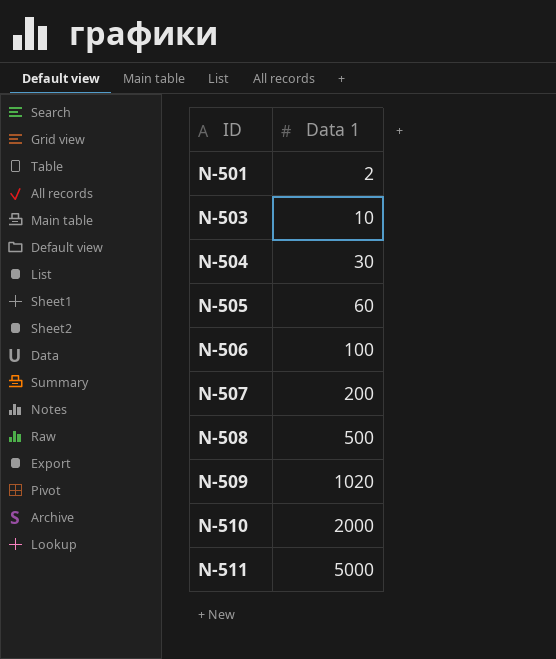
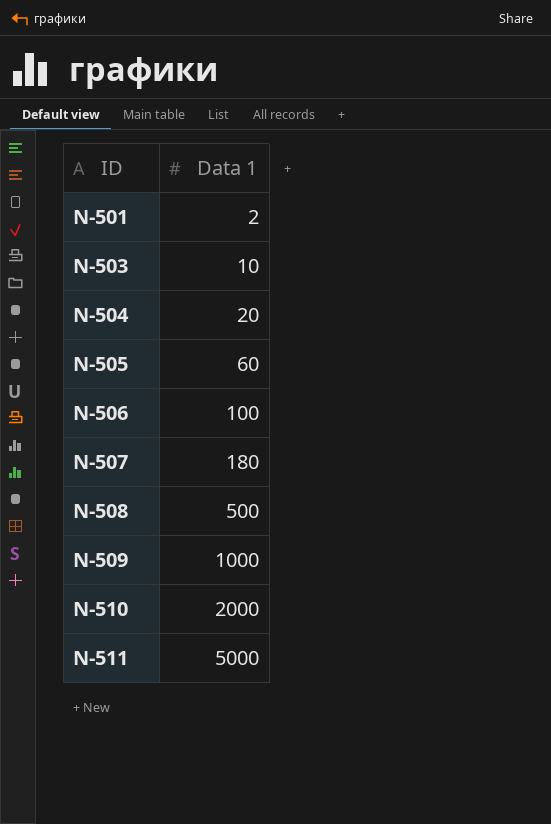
N-504 | Data 1: 30 -> 20
N-507 | Data 1: 200 -> 180
N-509 | Data 1: 1020 -> 1000

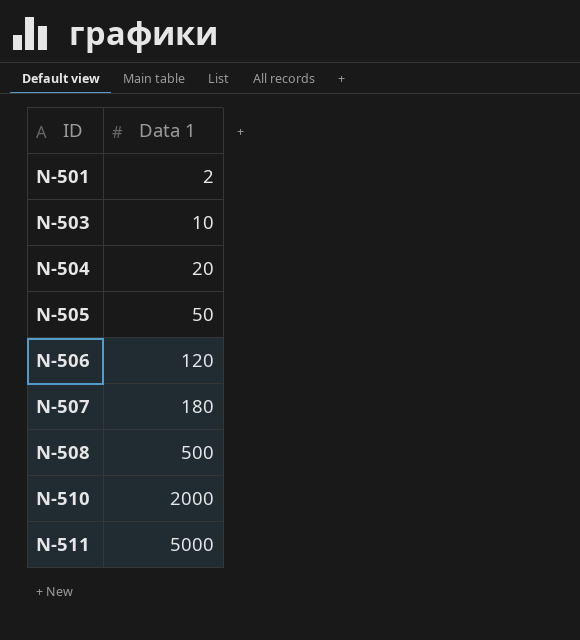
row N-509: 1000 -> none
N-505 | Data 1: 60 -> 50
N-506 | Data 1: 100 -> 120

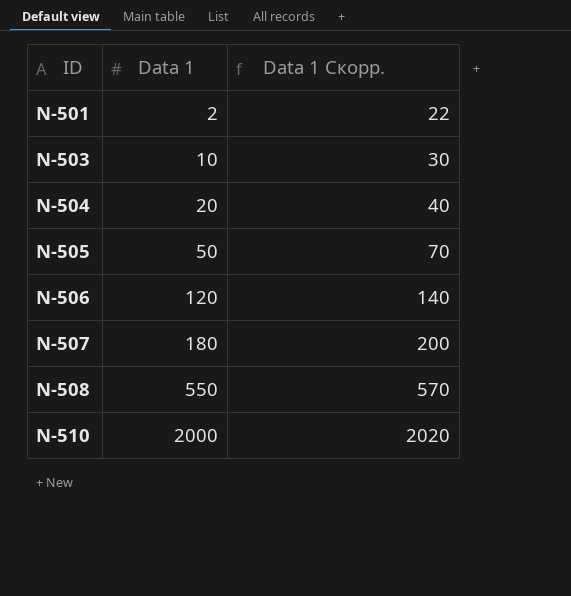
column Data 1 Скорр. | formula: none -> [Data 1] + 20
row N-511: 5000 -> none
N-508 | Data 1: 500 -> 550

